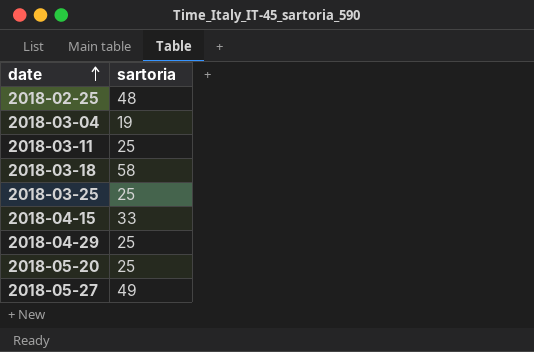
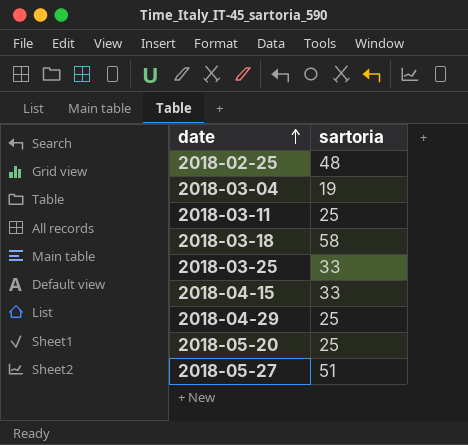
2018-03-25 | sartoria: 25 -> 33
2018-05-27 | sartoria: 49 -> 51

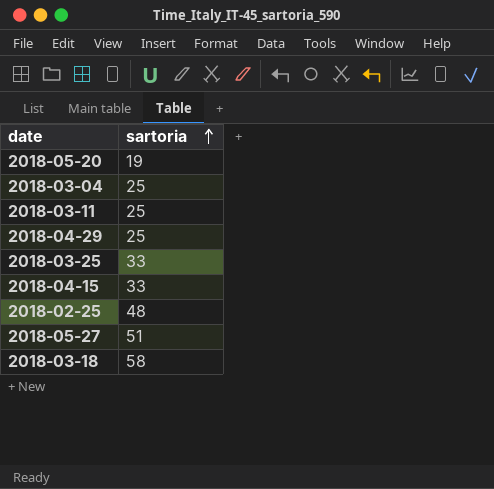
row order: date ascending -> sartoria ascending
2018-05-20 | sartoria: 25 -> 19
2018-03-04 | sartoria: 19 -> 25

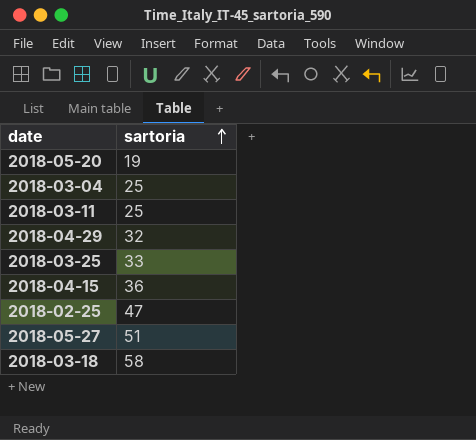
2018-04-29 | sartoria: 25 -> 32
2018-04-15 | sartoria: 33 -> 36
2018-02-25 | sartoria: 48 -> 47

